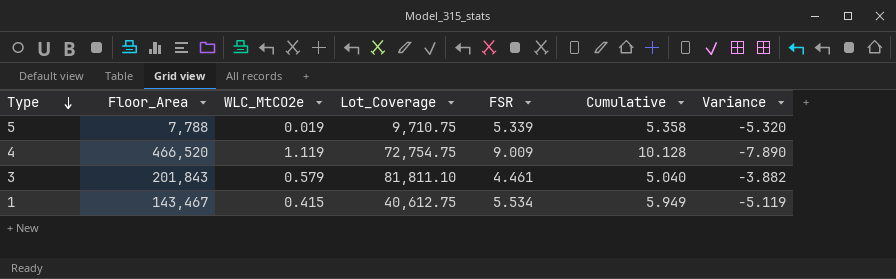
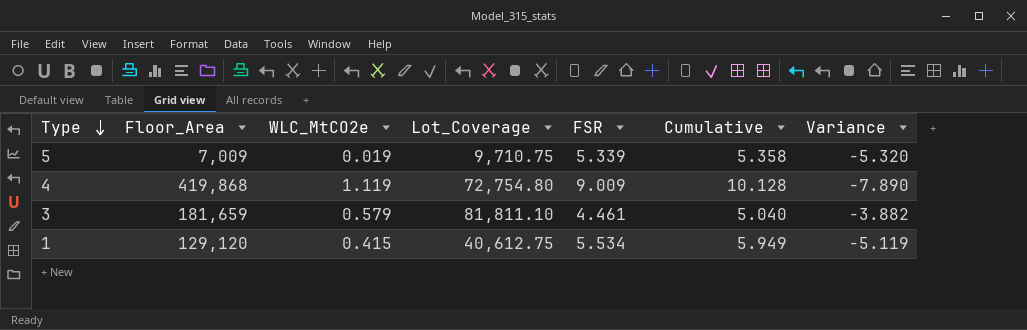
5 | Floor_Area: 7,788 -> 7,009
4 | Floor_Area: 466,520 -> 419,868
4 | Lot_Coverage: 72,754.75 -> 72,754.80
3 | Floor_Area: 201,843 -> 181,659
1 | Floor_Area: 143,467 -> 129,120

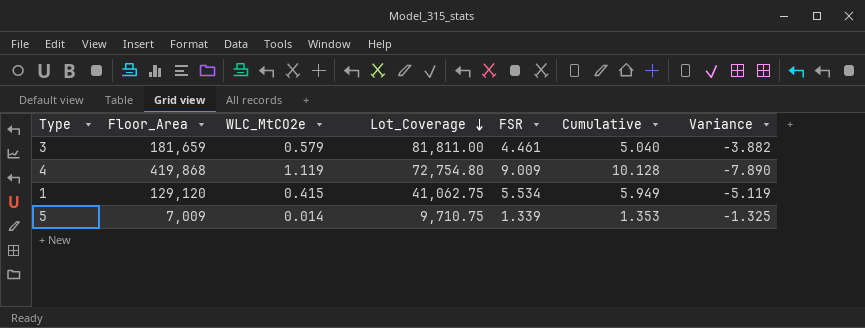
row order: Type descending -> Lot_Coverage descending
3 | Lot_Coverage: 81,811.10 -> 81,811.00
1 | Lot_Coverage: 40,612.75 -> 41,062.75
5 | WLC_MtCO2e: 0.019 -> 0.014
5 | FSR: 5.339 -> 1.339
5 | Cumulative: 5.358 -> 1.353
5 | Variance: -5.320 -> -1.325

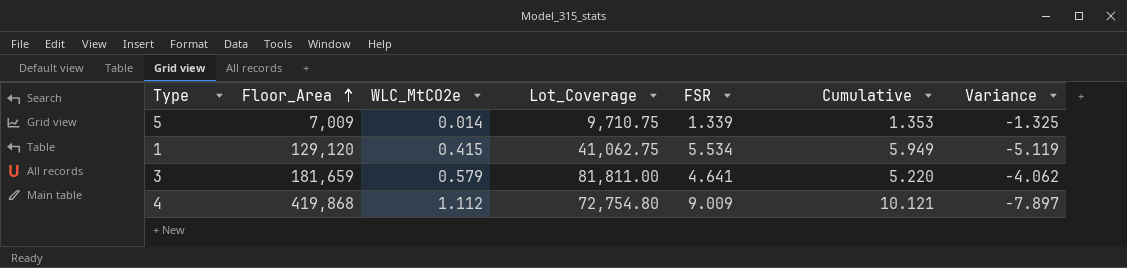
row order: Lot_Coverage descending -> Floor_Area ascending
3 | FSR: 4.461 -> 4.641
3 | Cumulative: 5.040 -> 5.220
3 | Variance: -3.882 -> -4.062
4 | WLC_MtCO2e: 1.119 -> 1.112
4 | Cumulative: 10.128 -> 10.121
4 | Variance: -7.890 -> -7.897

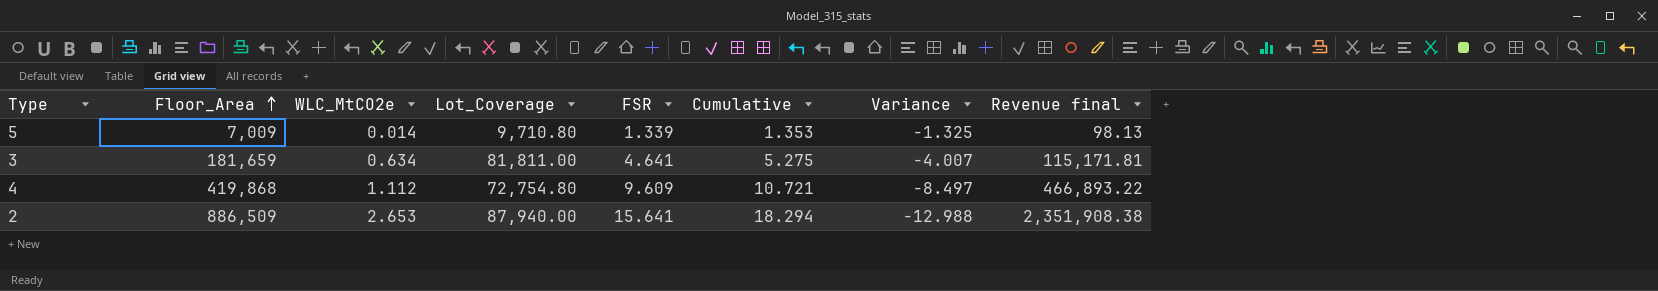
column Revenue final | formula: none -> [Floor_Area] * [WLC_MtCO2e]
row 1: 129,120 | 0.415 | 41,062.75 | 5.534 | 5.949 | -5.119 -> none
5 | Lot_Coverage: 9,710.75 -> 9,710.80
3 | WLC_MtCO2e: 0.579 -> 0.634
3 | Cumulative: 5.220 -> 5.275
3 | Variance: -4.062 -> -4.007
4 | FSR: 9.009 -> 9.609
4 | Cumulative: 10.121 -> 10.721
4 | Variance: -7.897 -> -8.497
row 2: none -> 886,509 | 2.653 | 87,940.00 | 15.641 | 18.294 | -12.988 | 2,351,908.38

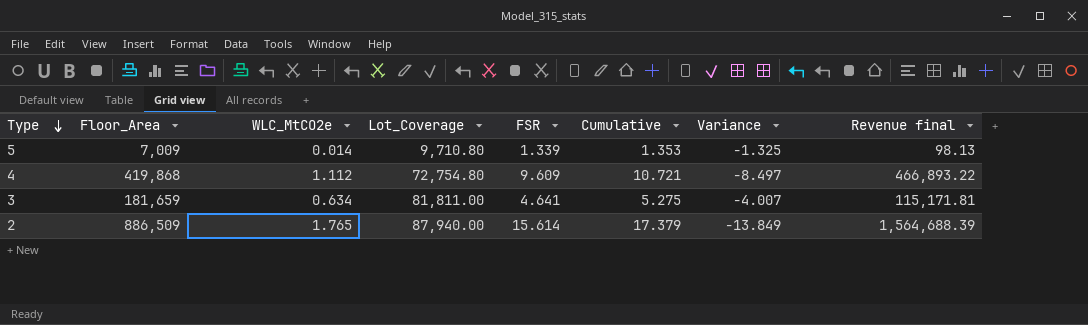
row order: Floor_Area ascending -> Type descending
2 | WLC_MtCO2e: 2.653 -> 1.765
2 | FSR: 15.641 -> 15.614
2 | Cumulative: 18.294 -> 17.379
2 | Variance: -12.988 -> -13.849
2 | Revenue final: 2,351,908.38 -> 1,564,688.39

